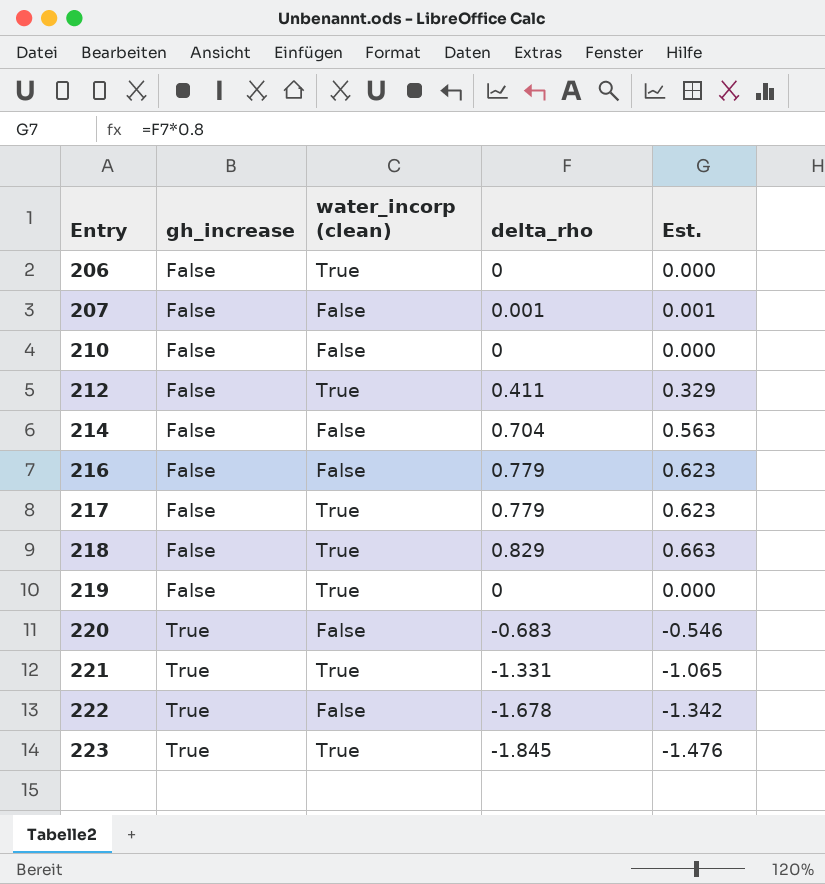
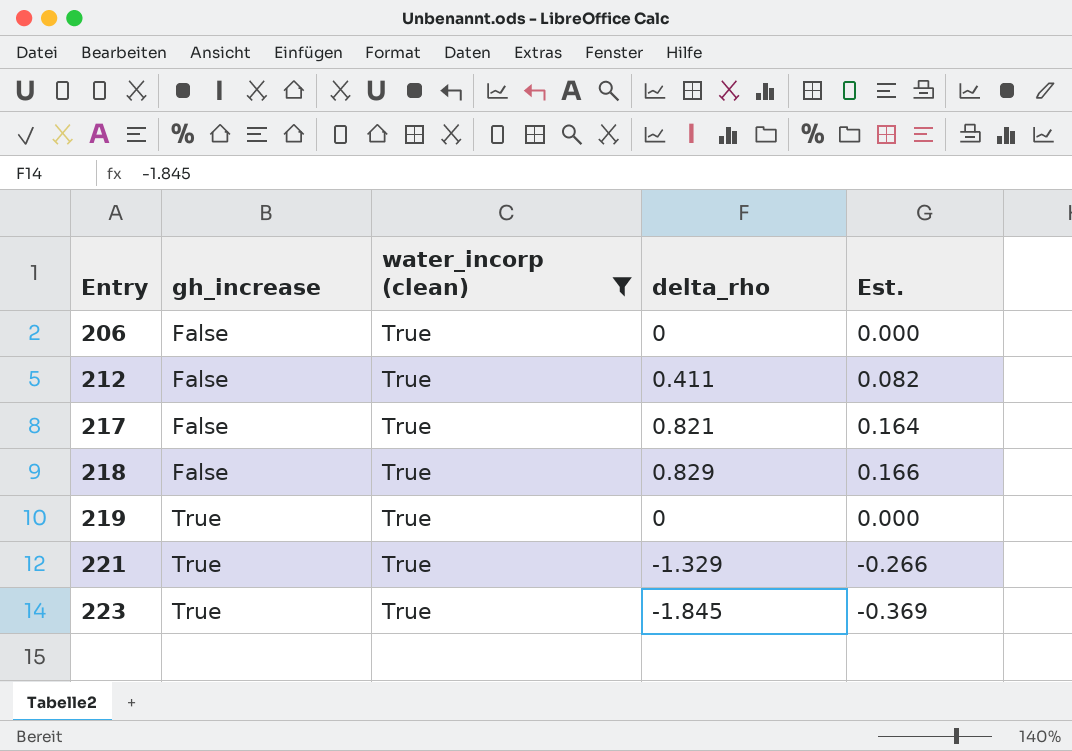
filter: none -> water_incorp (clean) = True
column Est. | formula: [delta_rho] * 0.8 -> [delta_rho] * 0.2
217 | delta_rho: 0.779 -> 0.821
219 | gh_increase: False -> True
221 | delta_rho: -1.331 -> -1.329

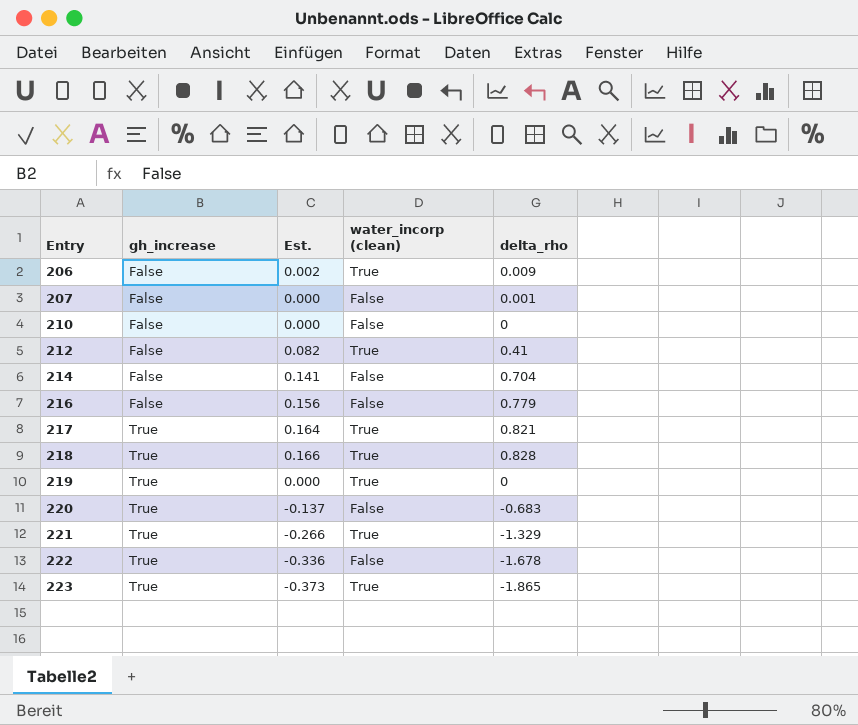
filter: water_incorp (clean) = True -> none
column Est. | position: 5 -> 3
206 | Est.: 0.000 -> 0.002
206 | delta_rho: 0 -> 0.009
212 | delta_rho: 0.411 -> 0.41
217 | gh_increase: False -> True
218 | gh_increase: False -> True
218 | delta_rho: 0.829 -> 0.828
223 | Est.: -0.369 -> -0.373
223 | delta_rho: -1.845 -> -1.865

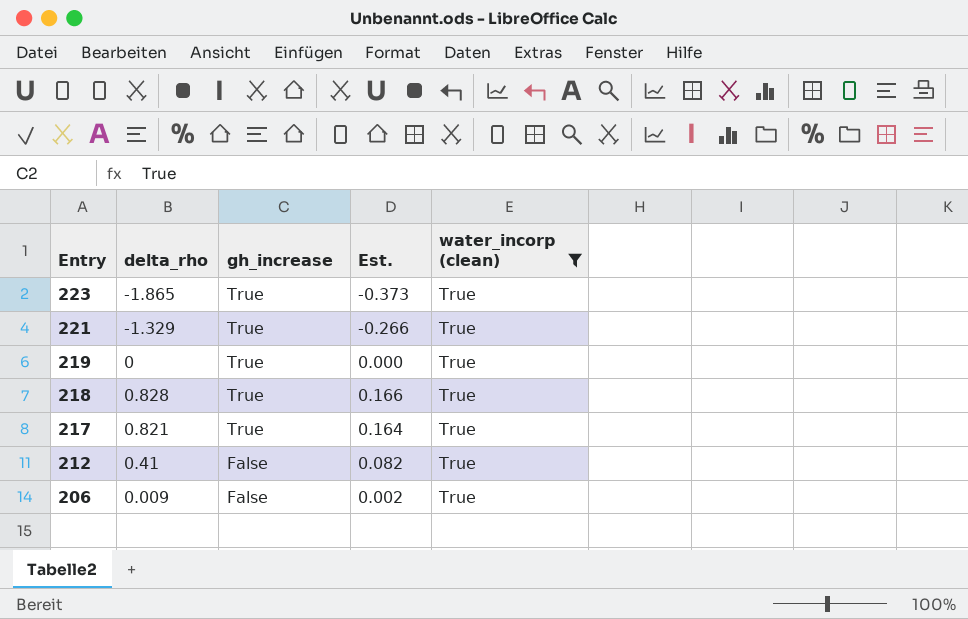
filter: none -> water_incorp (clean) = True
row order: Entry ascending -> Entry descending
column delta_rho | position: 5 -> 2

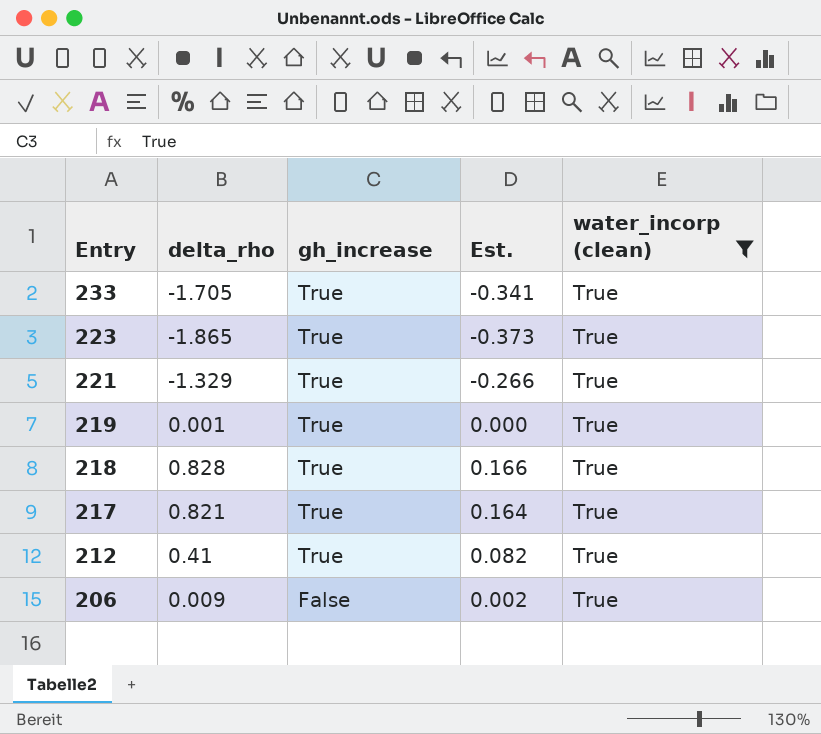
row 233: none -> -1.705 | True | -0.341 | True
219 | delta_rho: 0 -> 0.001
212 | gh_increase: False -> True

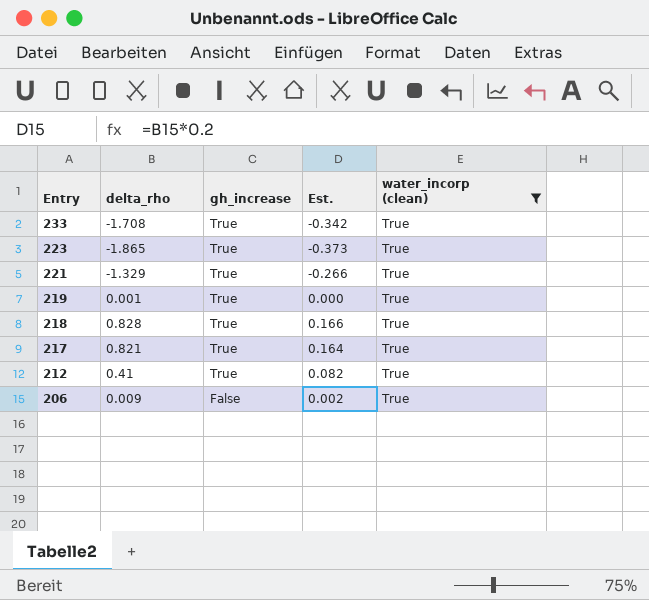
233 | delta_rho: -1.705 -> -1.708
233 | Est.: -0.341 -> -0.342

